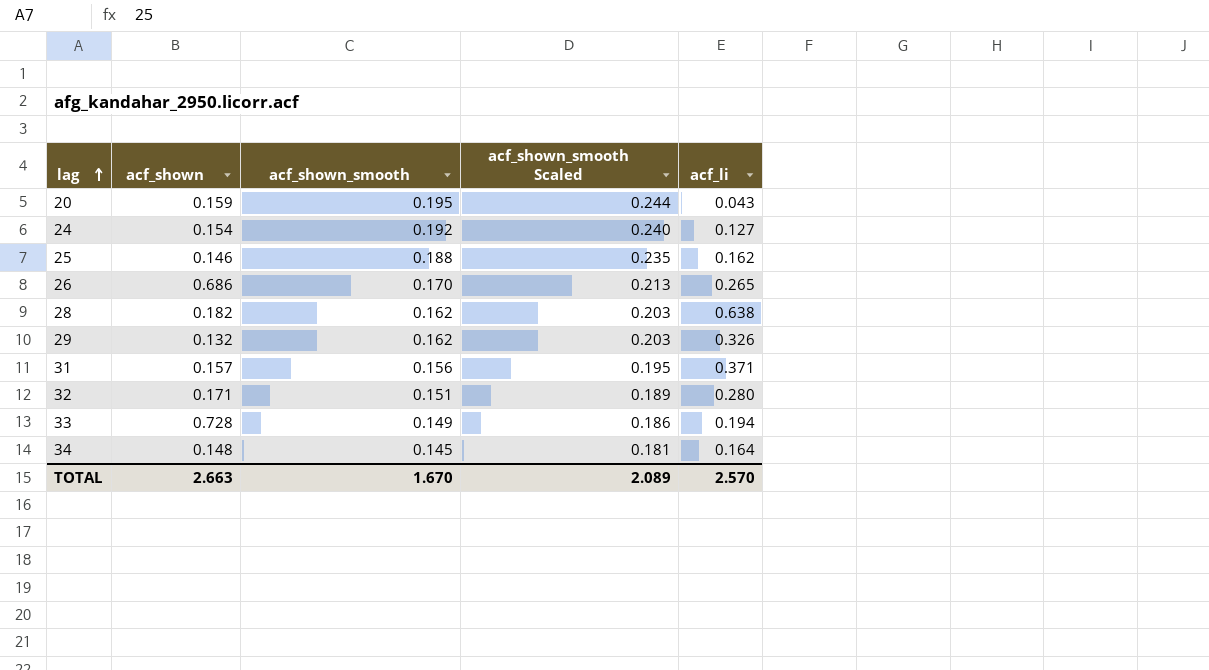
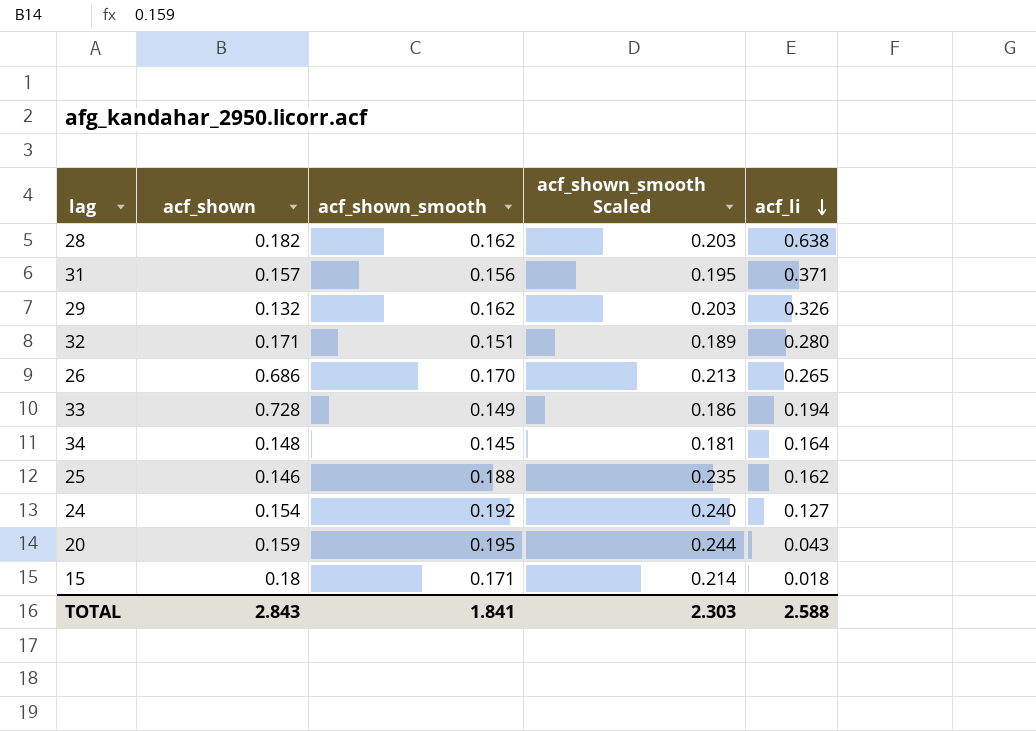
row order: lag ascending -> acf_li descending
row 15: none -> 0.18 | 0.171 | 0.214 | 0.018
TOTAL | acf_shown: 2.663 -> 2.843
TOTAL | acf_shown_smooth: 1.670 -> 1.841
TOTAL | acf_shown_smooth Scaled: 2.089 -> 2.303
TOTAL | acf_li: 2.570 -> 2.588

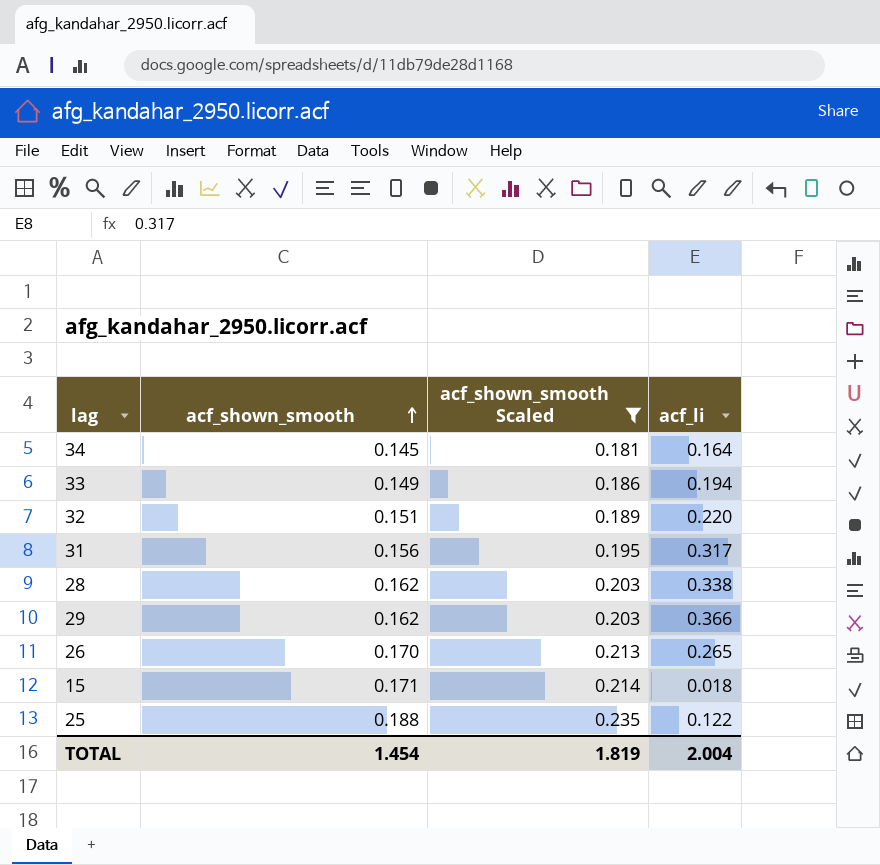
filter: none -> acf_shown_smooth Scaled <= 0.235
row order: acf_li descending -> acf_shown_smooth ascending
column acf_shown | position: 2 -> none
32 | acf_li: 0.280 -> 0.220
31 | acf_li: 0.371 -> 0.317
28 | acf_li: 0.638 -> 0.338
29 | acf_li: 0.326 -> 0.366
25 | acf_li: 0.162 -> 0.122
TOTAL | acf_shown_smooth: 1.841 -> 1.454
TOTAL | acf_shown_smooth Scaled: 2.303 -> 1.819
TOTAL | acf_li: 2.588 -> 2.004

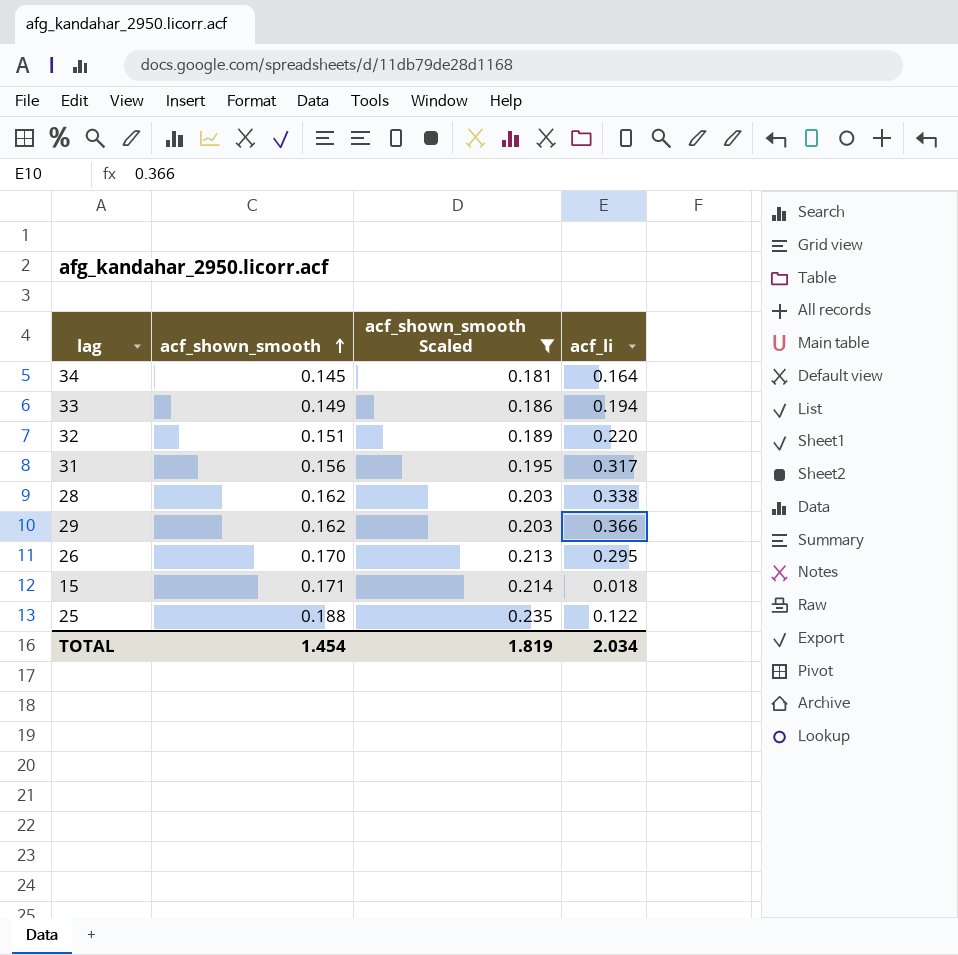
26 | acf_li: 0.265 -> 0.295
TOTAL | acf_li: 2.004 -> 2.034

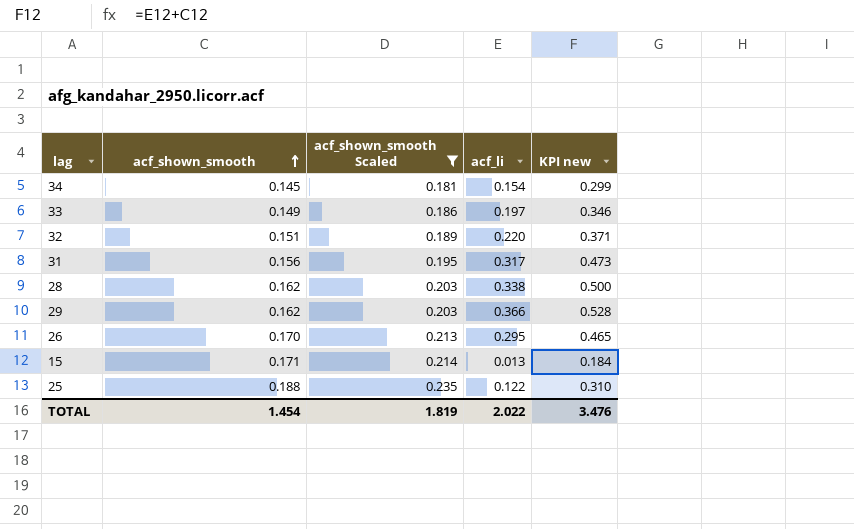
column KPI new | formula: none -> [acf_shown_smooth] + [acf_li]
34 | acf_li: 0.164 -> 0.154
33 | acf_li: 0.194 -> 0.197
15 | acf_li: 0.018 -> 0.013
TOTAL | acf_li: 2.034 -> 2.022

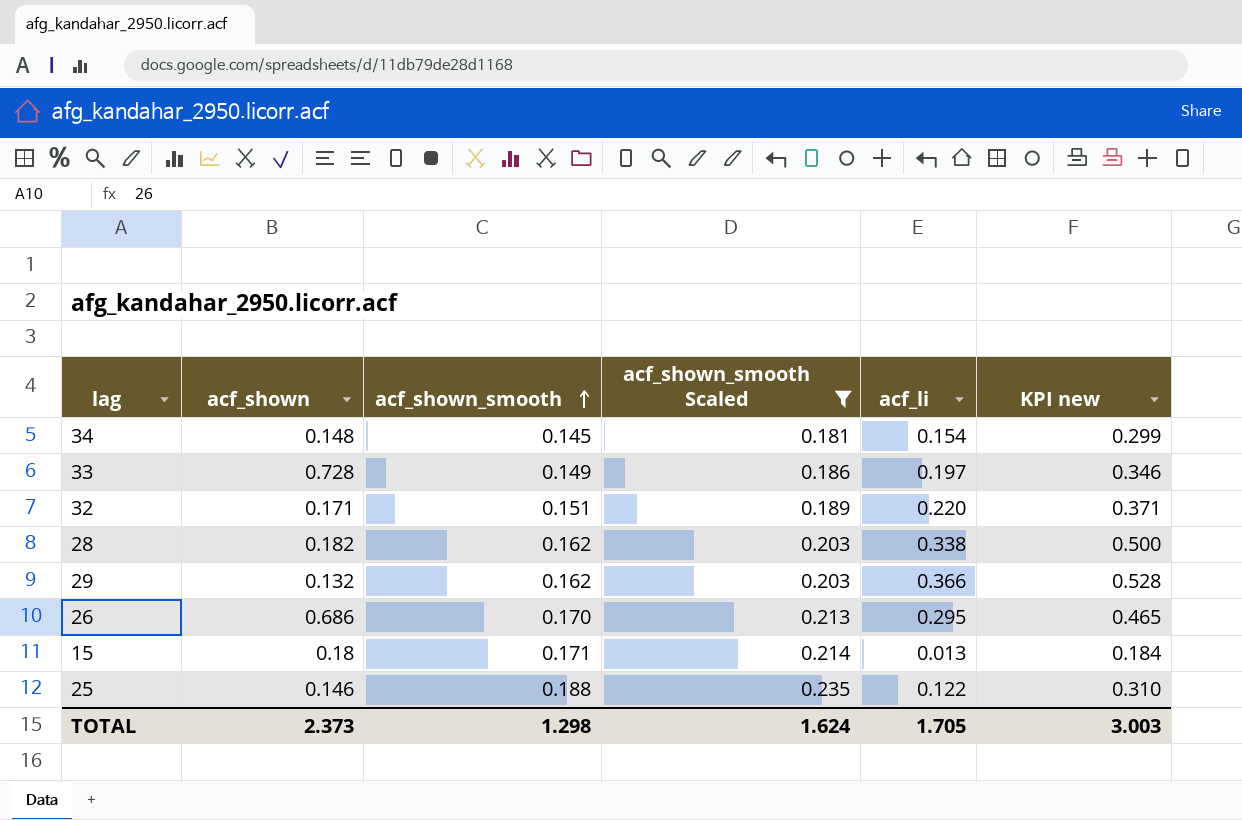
column acf_shown | position: none -> 2
row 31: 0.156 | 0.195 | 0.317 | 0.473 -> none
TOTAL | acf_shown_smooth: 1.454 -> 1.298
TOTAL | acf_shown_smooth Scaled: 1.819 -> 1.624
TOTAL | acf_li: 2.022 -> 1.705
TOTAL | KPI new: 3.476 -> 3.003

